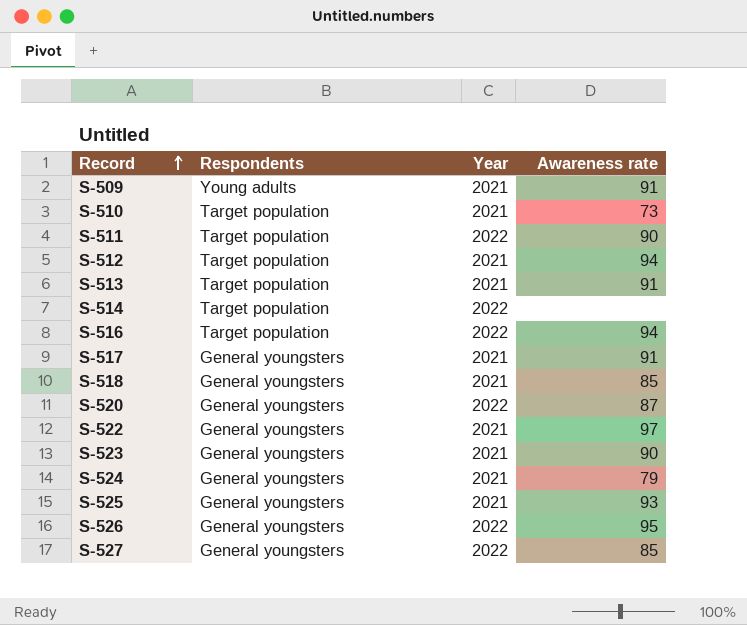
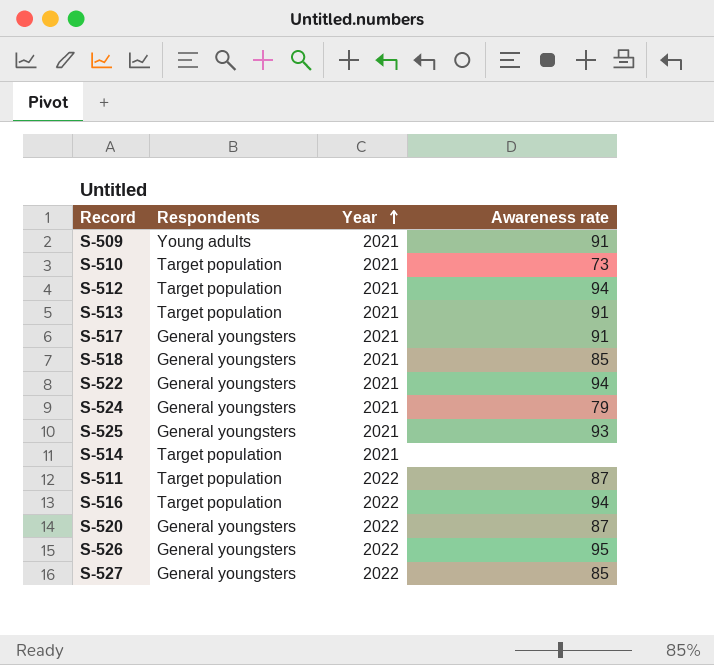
row order: Record ascending -> Year ascending
row S-523: General youngsters | 2021 | 90 -> none
S-522 | Awareness rate: 97 -> 94
S-514 | Year: 2022 -> 2021
S-511 | Awareness rate: 90 -> 87

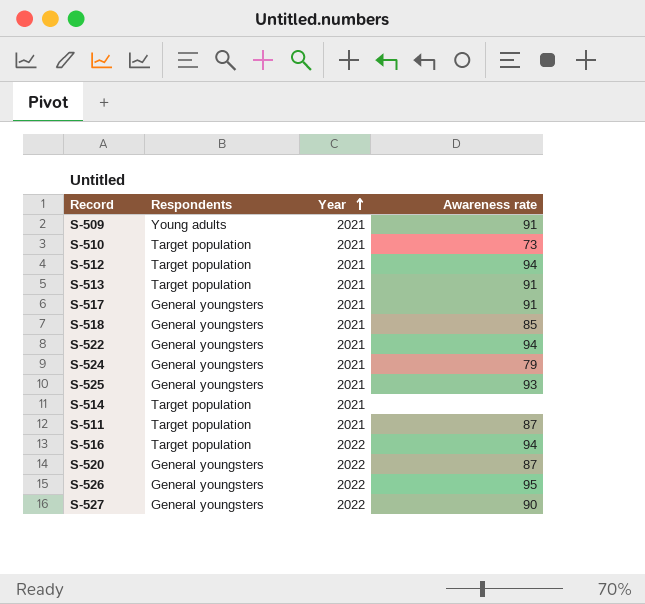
S-511 | Year: 2022 -> 2021
S-527 | Awareness rate: 85 -> 90

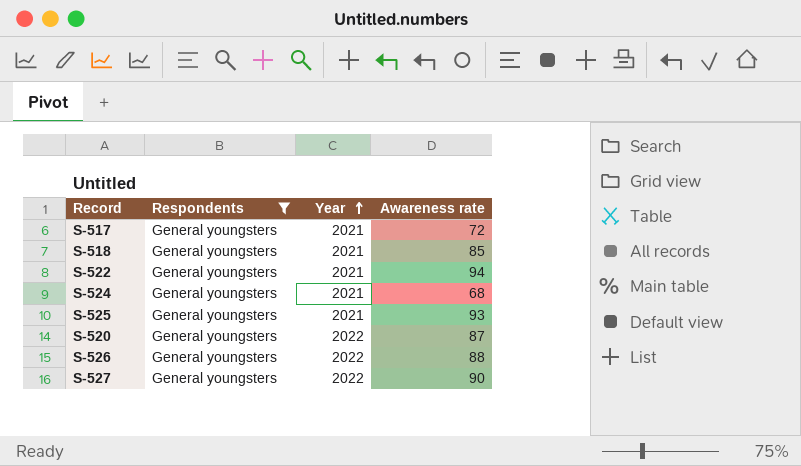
filter: none -> Respondents = General youngsters
S-517 | Awareness rate: 91 -> 72
S-524 | Awareness rate: 79 -> 68
S-526 | Awareness rate: 95 -> 88

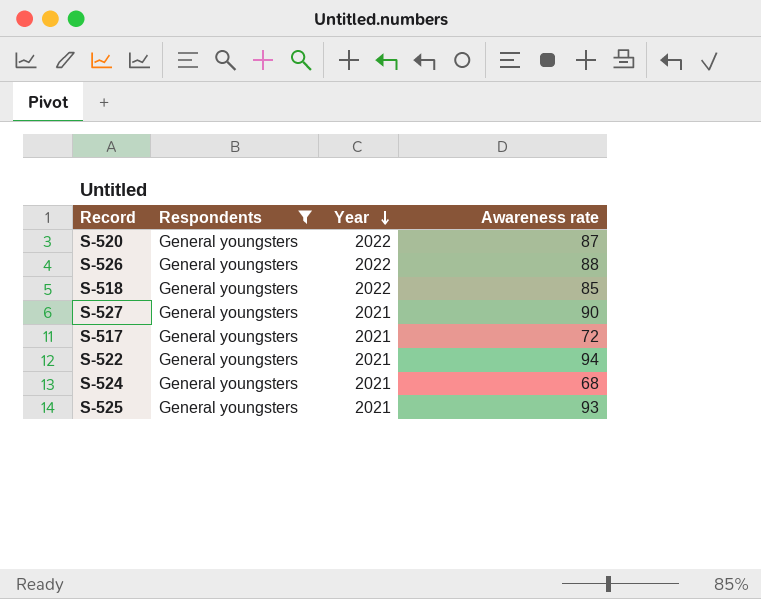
row order: Year ascending -> Year descending
S-518 | Year: 2021 -> 2022
S-527 | Year: 2022 -> 2021

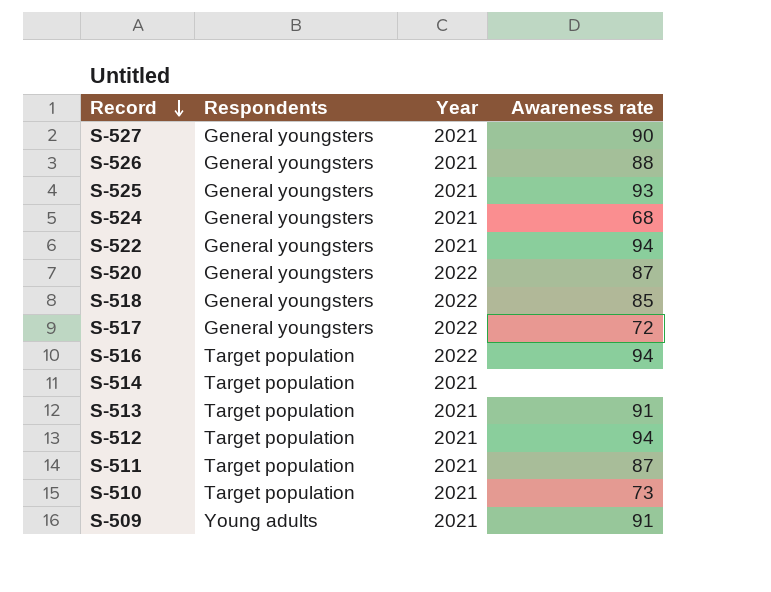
filter: Respondents = General youngsters -> none
row order: Year descending -> Record descending
S-526 | Year: 2022 -> 2021
S-517 | Year: 2021 -> 2022

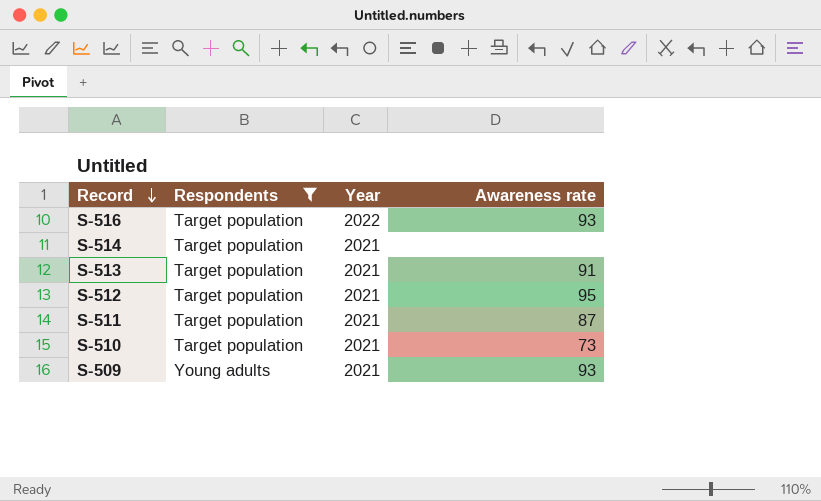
filter: none -> Respondents != General youngsters
S-516 | Awareness rate: 94 -> 93
S-512 | Awareness rate: 94 -> 95
S-509 | Awareness rate: 91 -> 93

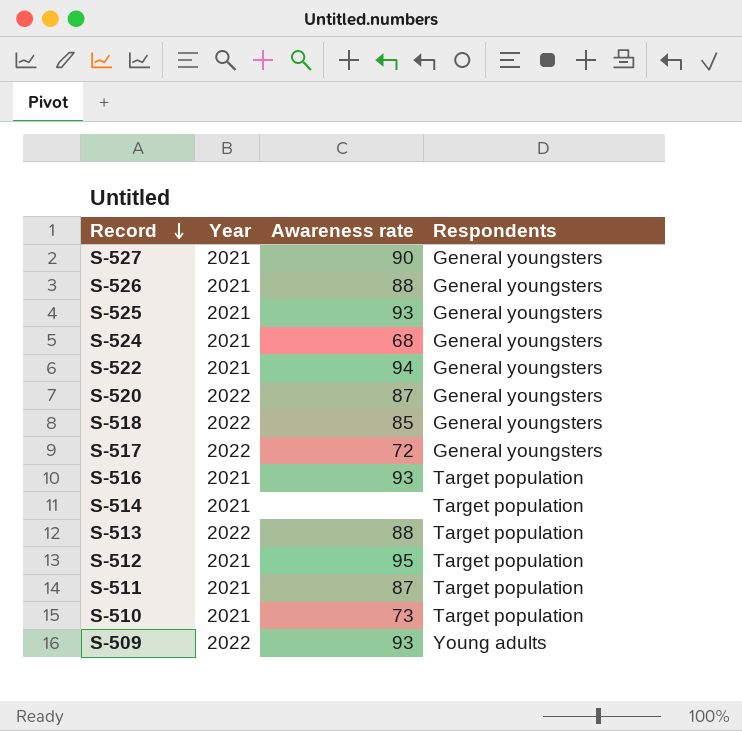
filter: Respondents != General youngsters -> none
column Respondents | position: 2 -> 4
S-516 | Year: 2022 -> 2021
S-513 | Year: 2021 -> 2022
S-513 | Awareness rate: 91 -> 88
S-509 | Year: 2021 -> 2022

